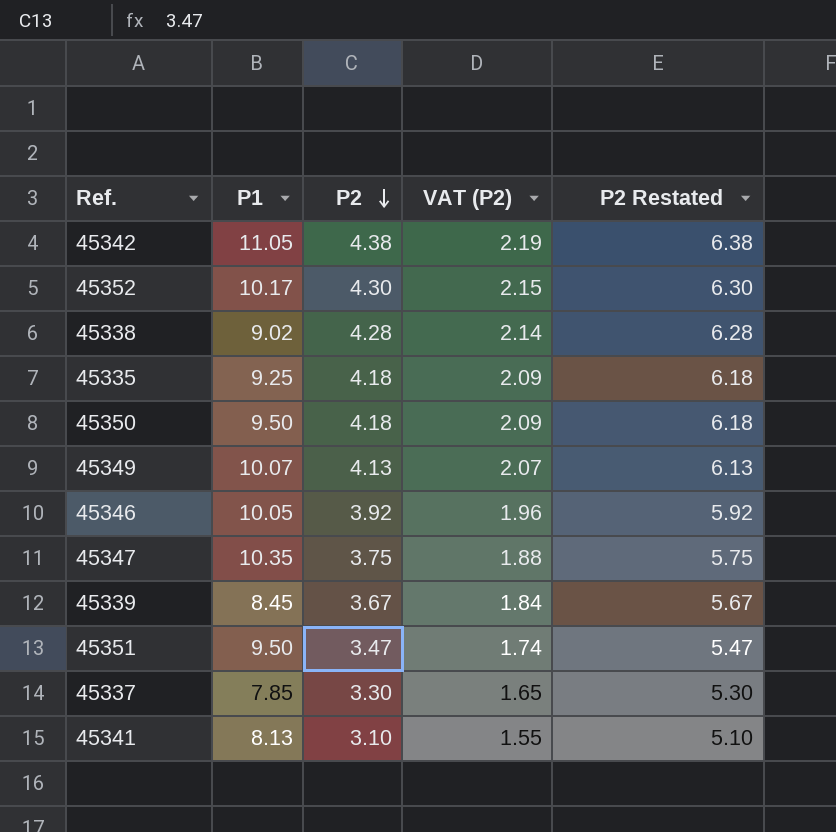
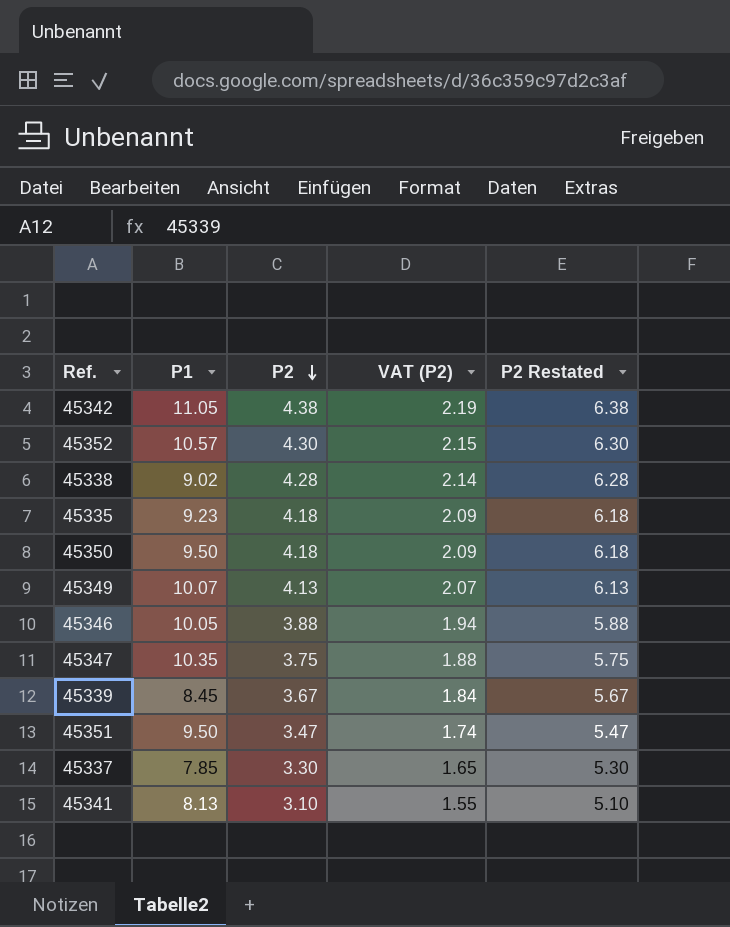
45352 | P1: 10.17 -> 10.57
45335 | P1: 9.25 -> 9.23
45346 | P2: 3.92 -> 3.88
45346 | VAT (P2): 1.96 -> 1.94
45346 | P2 Restated: 5.92 -> 5.88

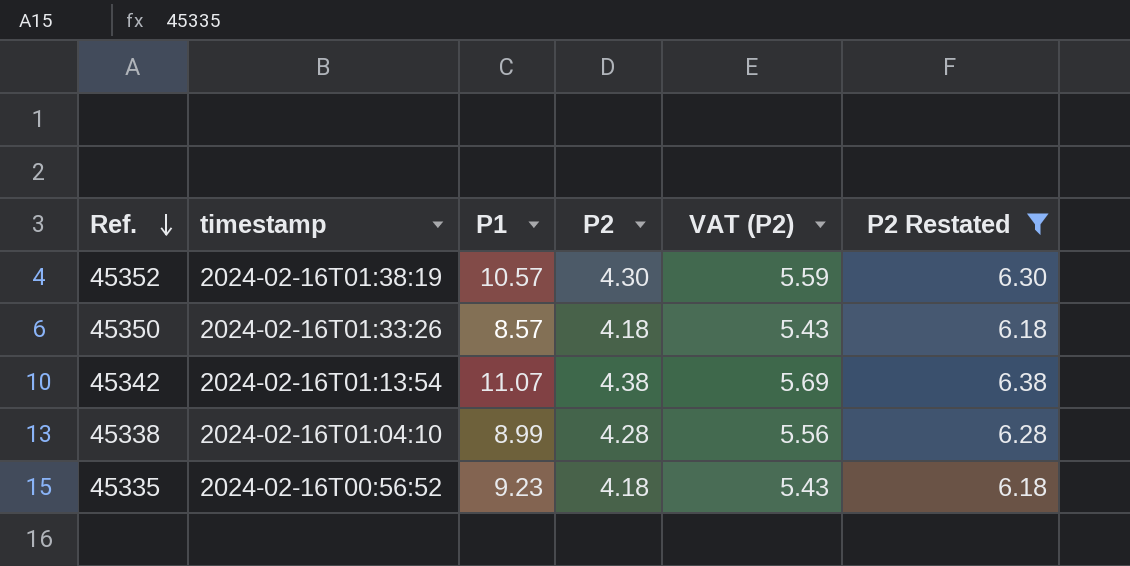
filter: none -> P2 Restated >= 6.18
row order: P2 descending -> Ref. descending
column timestamp | position: none -> 2
column VAT (P2) | formula: [P2] * 0.5 -> [P2] * 1.3
45350 | P1: 9.50 -> 8.57
45342 | P1: 11.05 -> 11.07
45338 | P1: 9.02 -> 8.99

